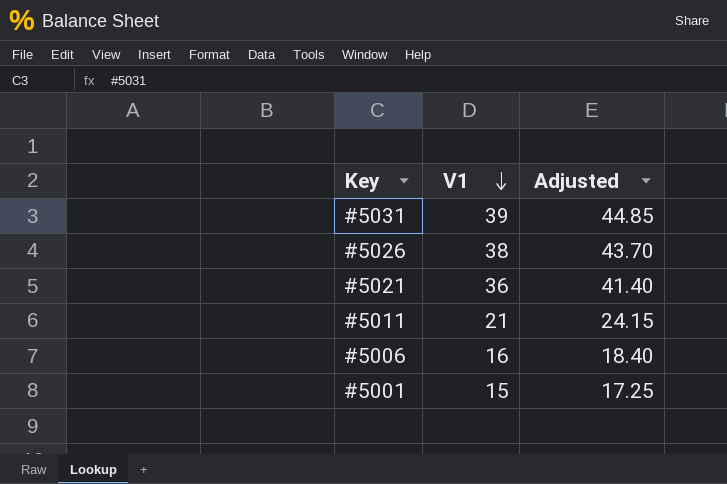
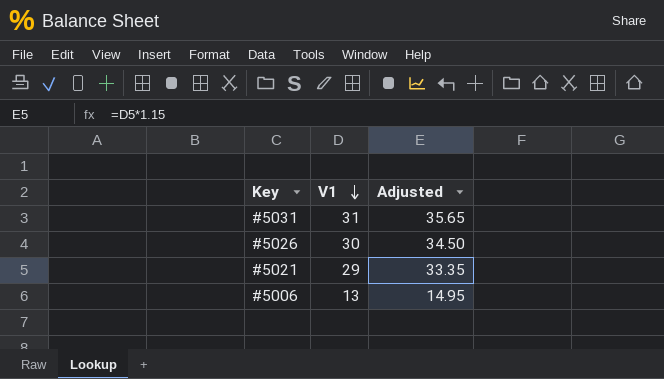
row #5011: 21 | 24.15 -> none
row #5001: 15 | 17.25 -> none
#5031 | V1: 39 -> 31
#5031 | Adjusted: 44.85 -> 35.65
#5026 | V1: 38 -> 30
#5026 | Adjusted: 43.70 -> 34.50
#5021 | V1: 36 -> 29
#5021 | Adjusted: 41.40 -> 33.35
#5006 | V1: 16 -> 13
#5006 | Adjusted: 18.40 -> 14.95

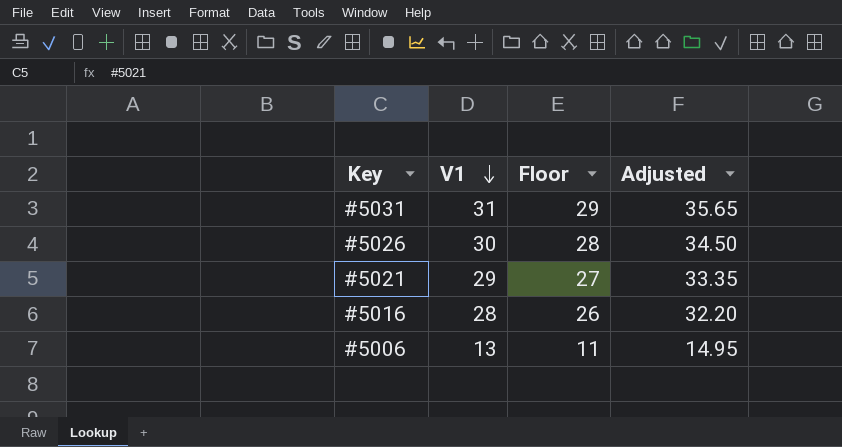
column Floor | formula: none -> [V1] - 2
row #5016: none -> 28 | 26 | 32.20

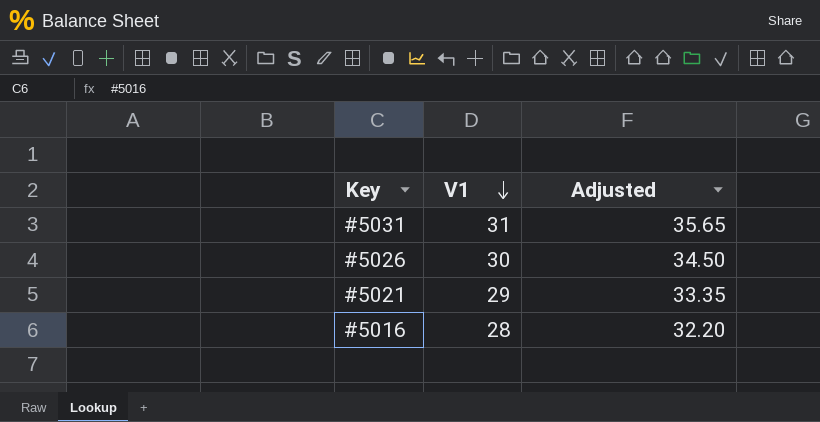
column Floor | formula: [V1] - 2 -> none
row #5006: 13 | 11 | 14.95 -> none

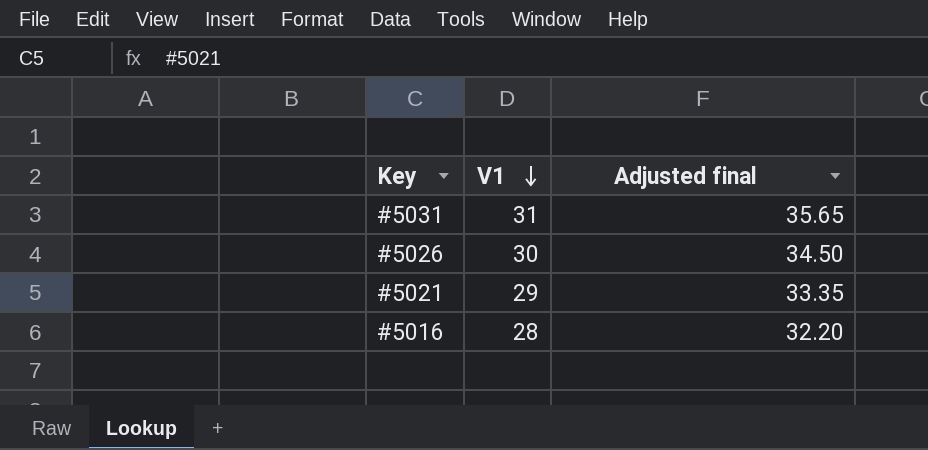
column name: Adjusted -> Adjusted final

